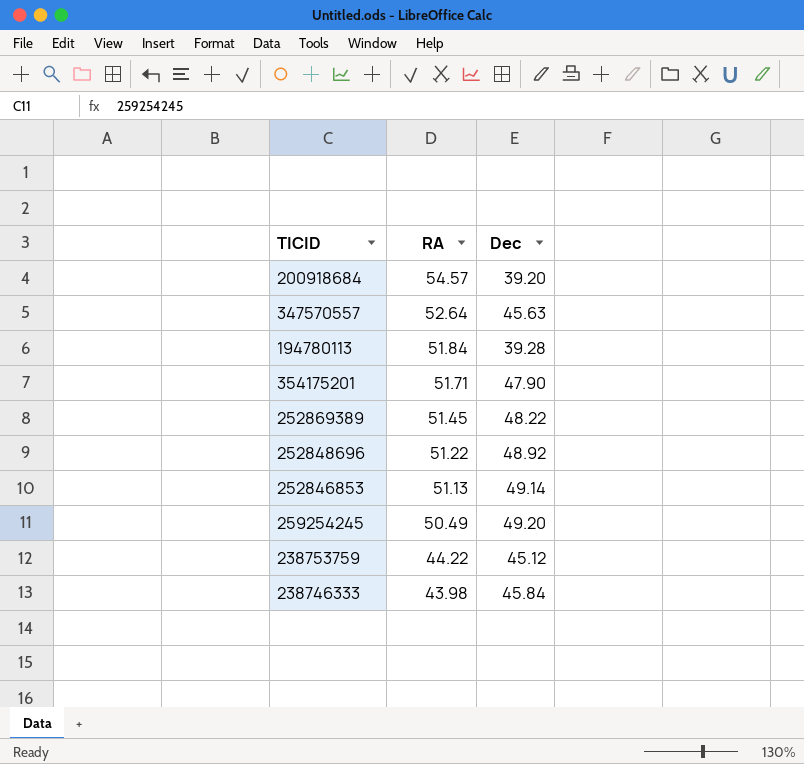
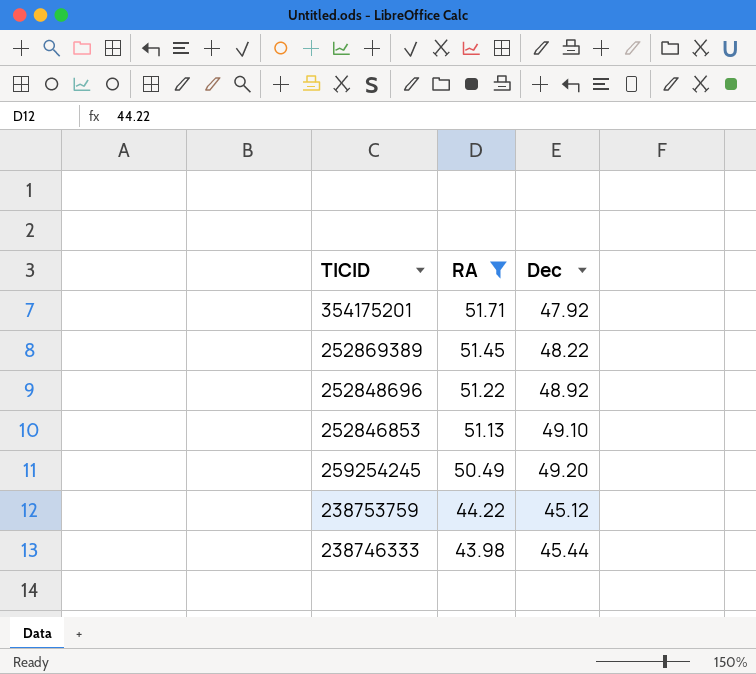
filter: none -> RA <= 51.71
354175201 | Dec: 47.90 -> 47.92
252846853 | Dec: 49.14 -> 49.10
238746333 | Dec: 45.84 -> 45.44

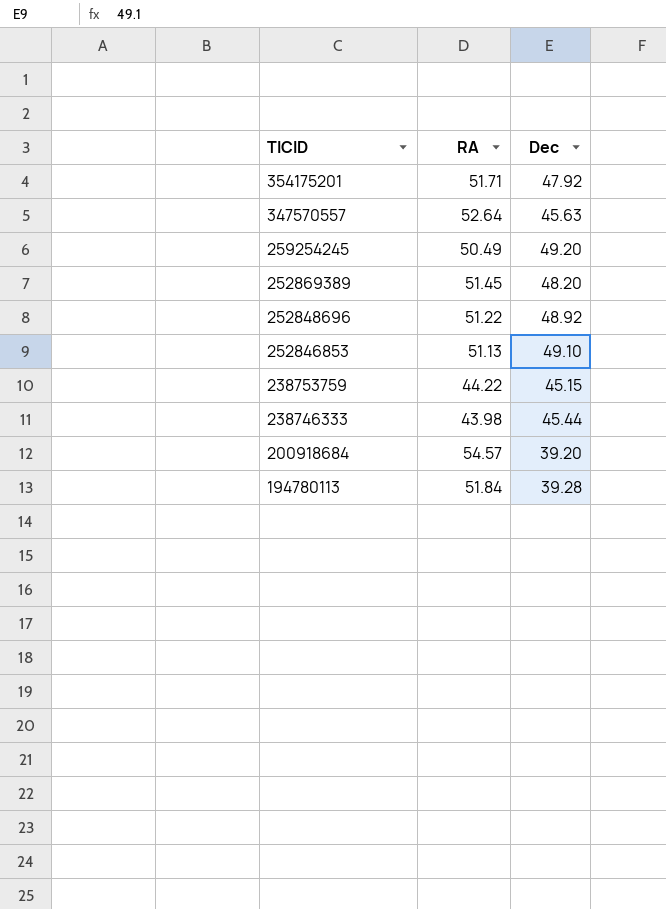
filter: RA <= 51.71 -> none
row order: RA descending -> TICID descending
252869389 | Dec: 48.22 -> 48.20
238753759 | Dec: 45.12 -> 45.15

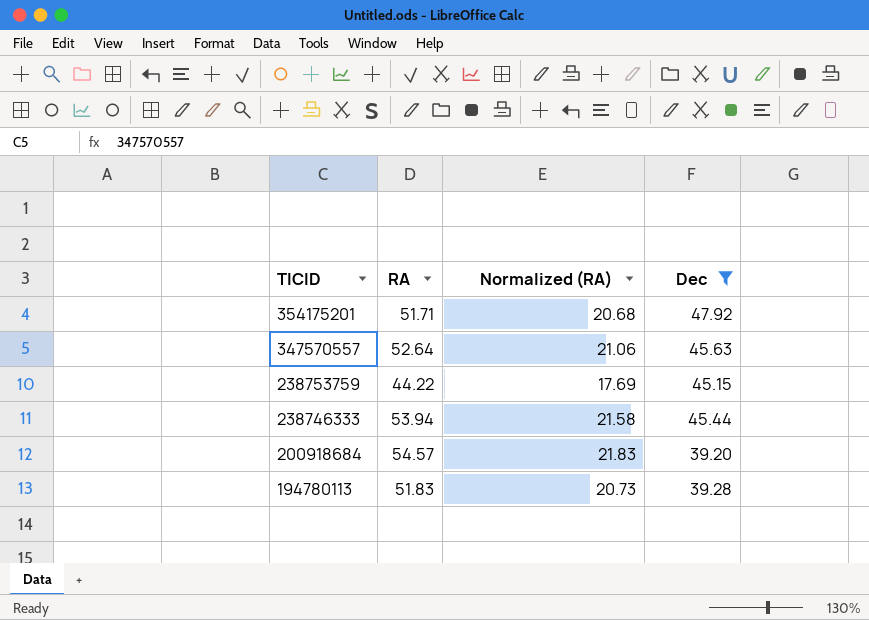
filter: none -> Dec <= 47.92
column Normalized (RA) | formula: none -> [RA] * 0.4
238746333 | RA: 43.98 -> 53.94
194780113 | RA: 51.84 -> 51.83

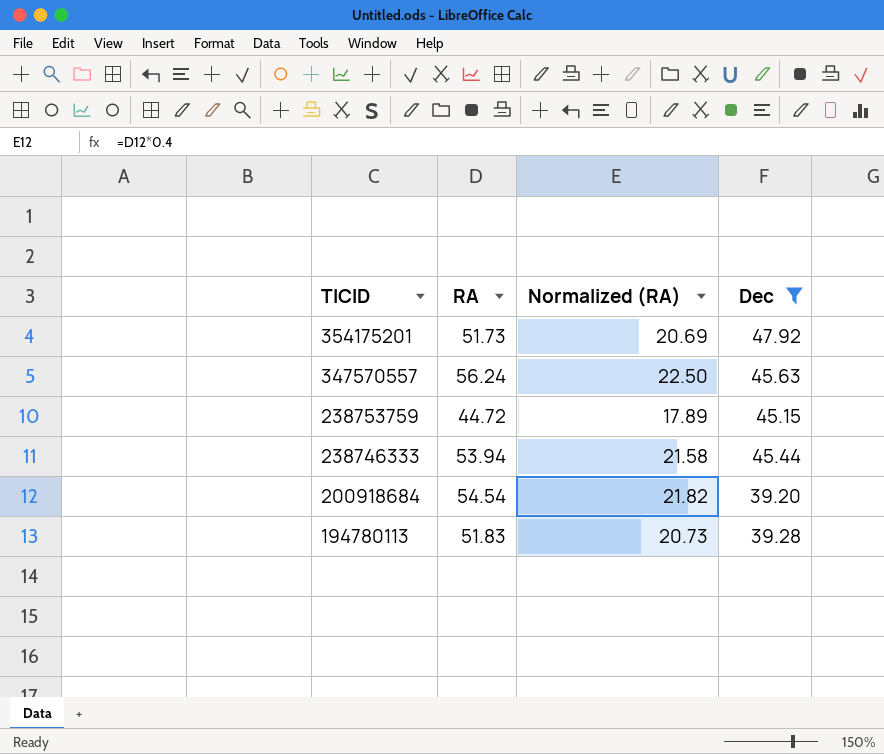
354175201 | RA: 51.71 -> 51.73
354175201 | Normalized (RA): 20.68 -> 20.69
347570557 | RA: 52.64 -> 56.24
347570557 | Normalized (RA): 21.06 -> 22.50
238753759 | RA: 44.22 -> 44.72
238753759 | Normalized (RA): 17.69 -> 17.89
200918684 | RA: 54.57 -> 54.54
200918684 | Normalized (RA): 21.83 -> 21.82

